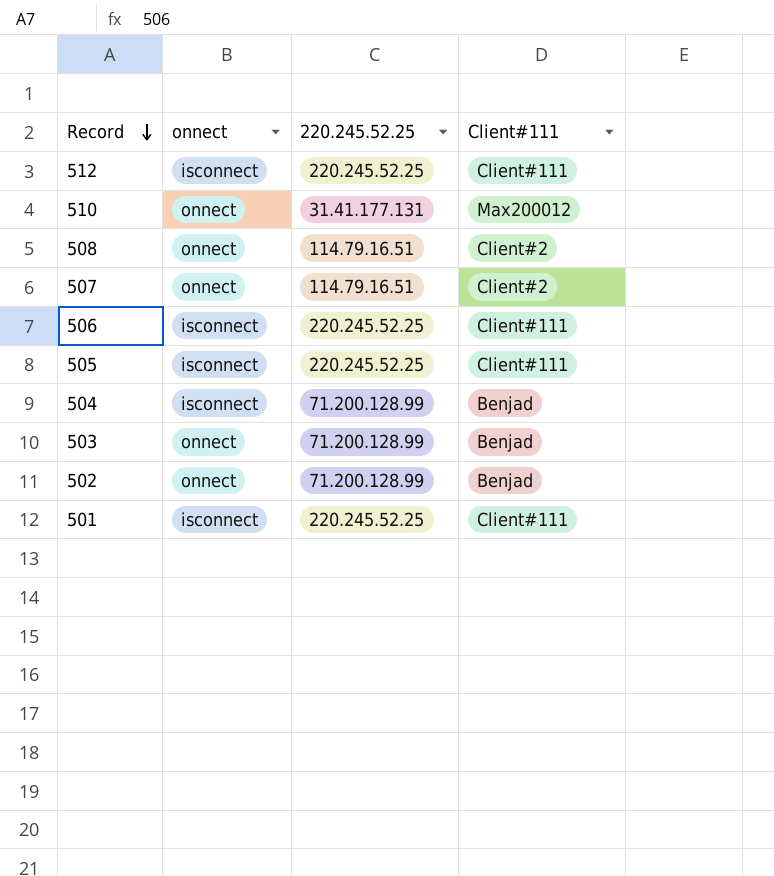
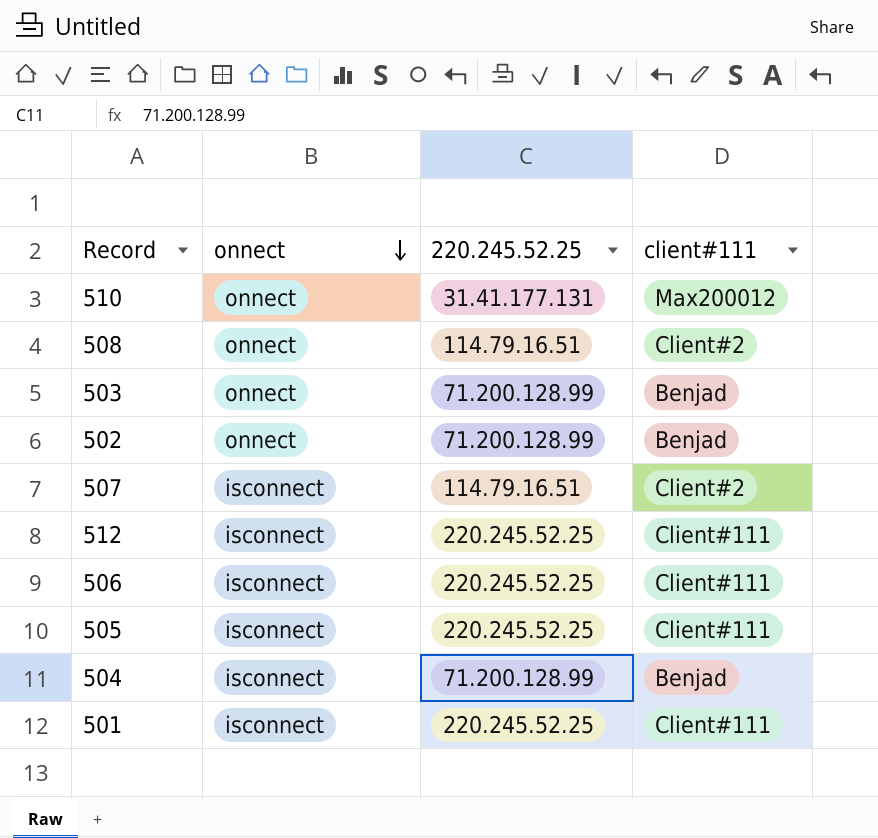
row order: Record descending -> onnect descending
column name: Client#111 -> client#111
507 | onnect: onnect -> isconnect

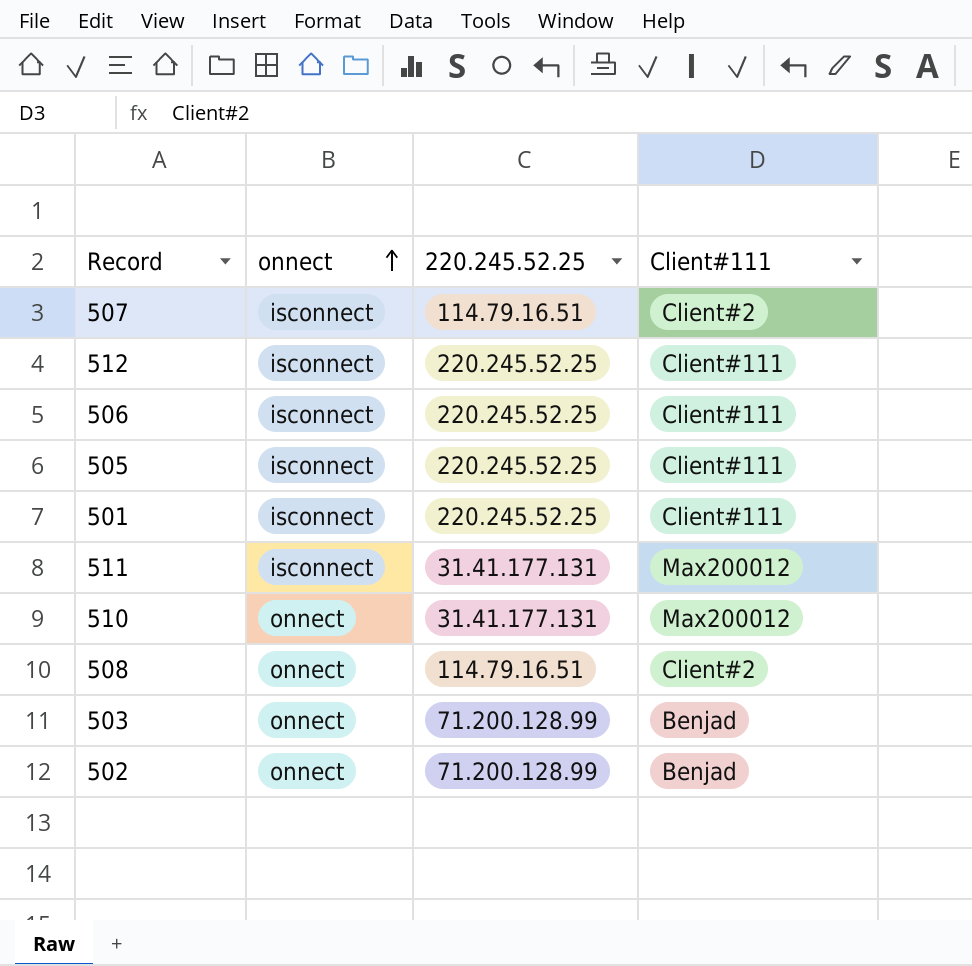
row order: onnect descending -> onnect ascending
column name: client#111 -> Client#111
row 504: isconnect | 71.200.128.99 | Benjad -> none
row 511: none -> isconnect | 31.41.177.131 | Max200012

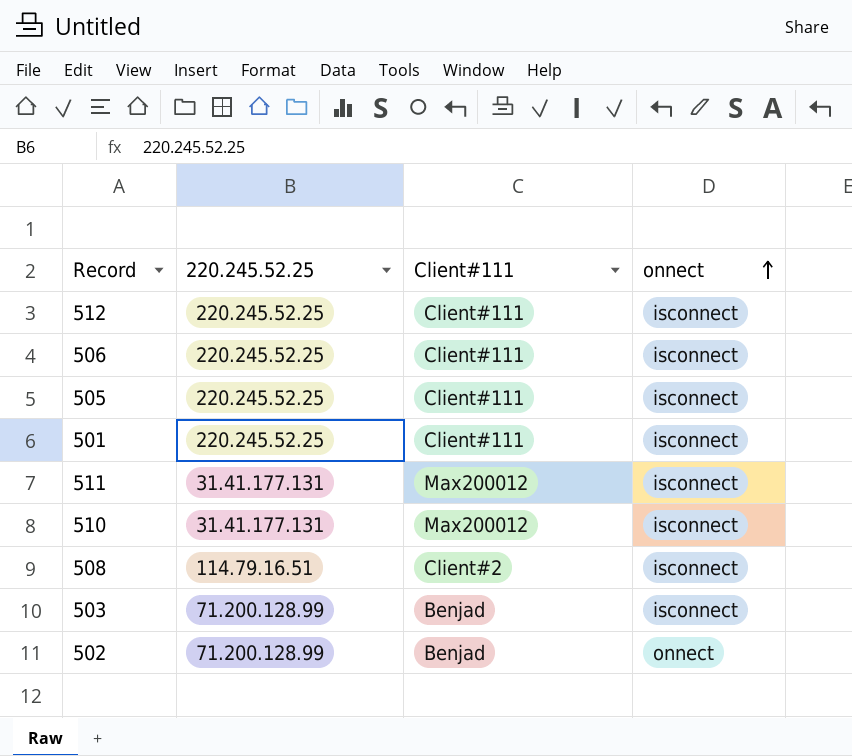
column onnect | position: 2 -> 4
row 507: isconnect | 114.79.16.51 | Client#2 -> none
510 | onnect: onnect -> isconnect
508 | onnect: onnect -> isconnect
503 | onnect: onnect -> isconnect

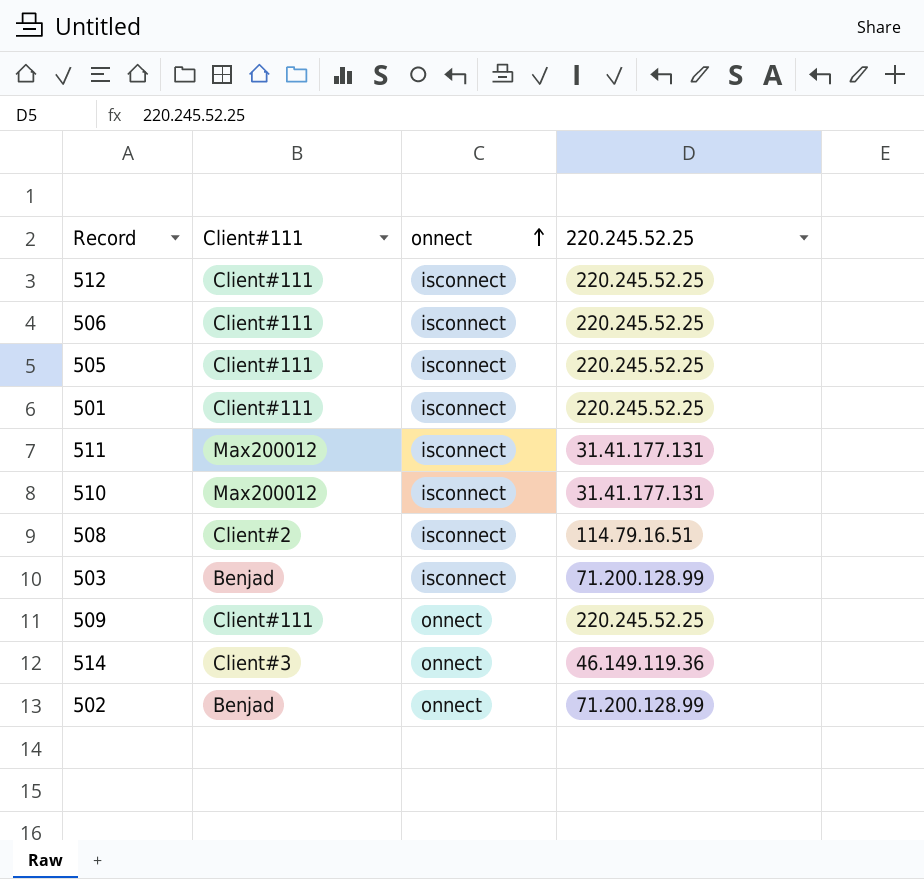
column 220.245.52.25 | position: 2 -> 4
row 509: none -> Client#111 | onnect | 220.245.52.25
row 514: none -> Client#3 | onnect | 46.149.119.36

